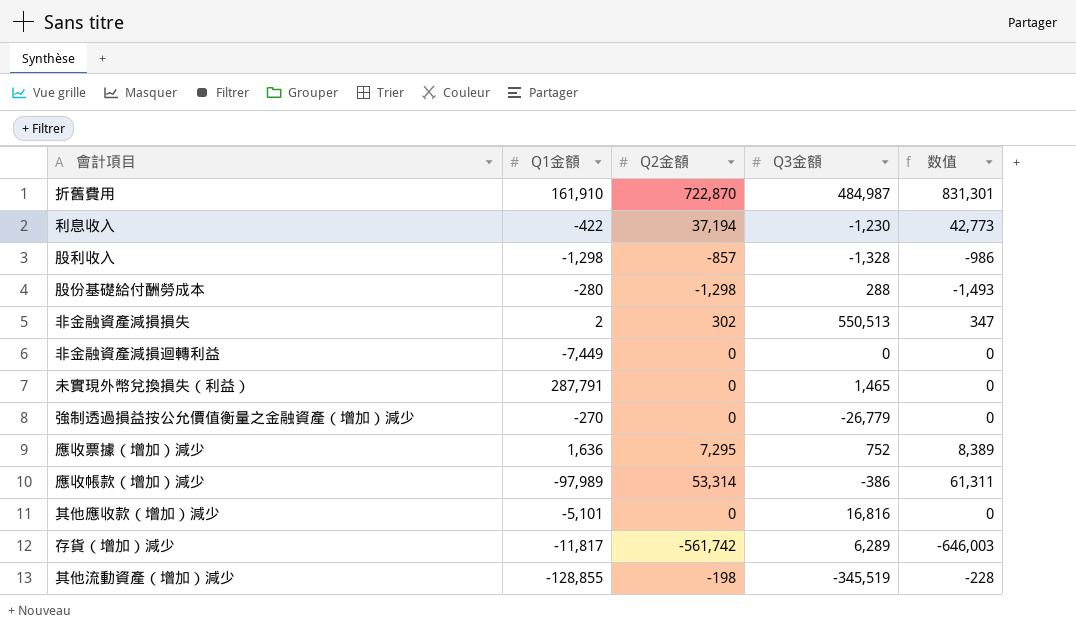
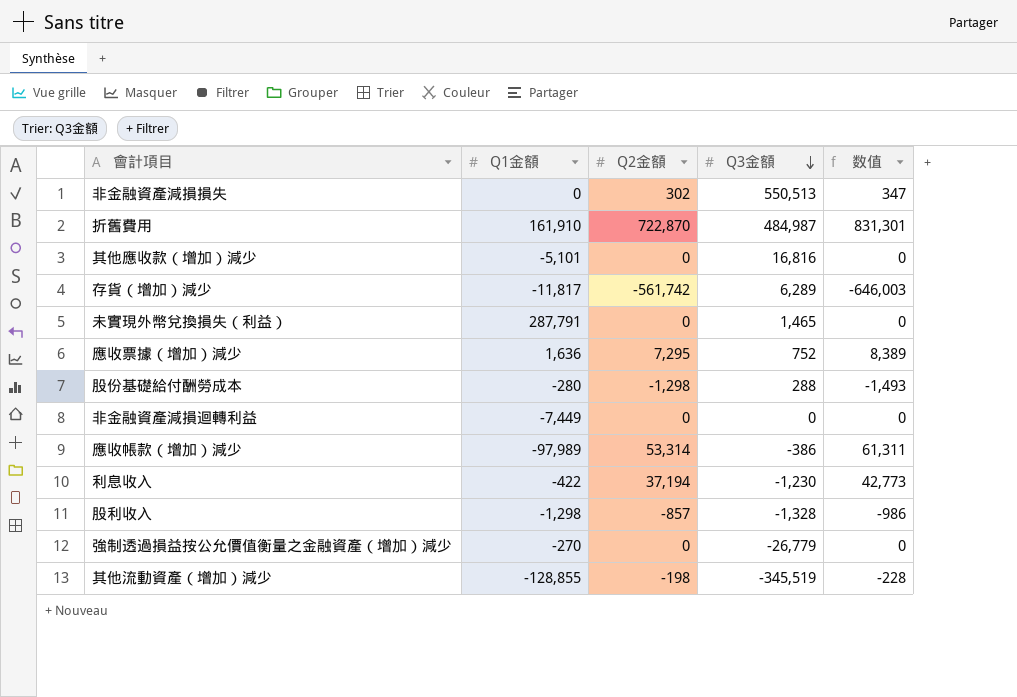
row order: none -> Q3金額 descending
非金融資產減損損失 | Q1金額: 2 -> 0

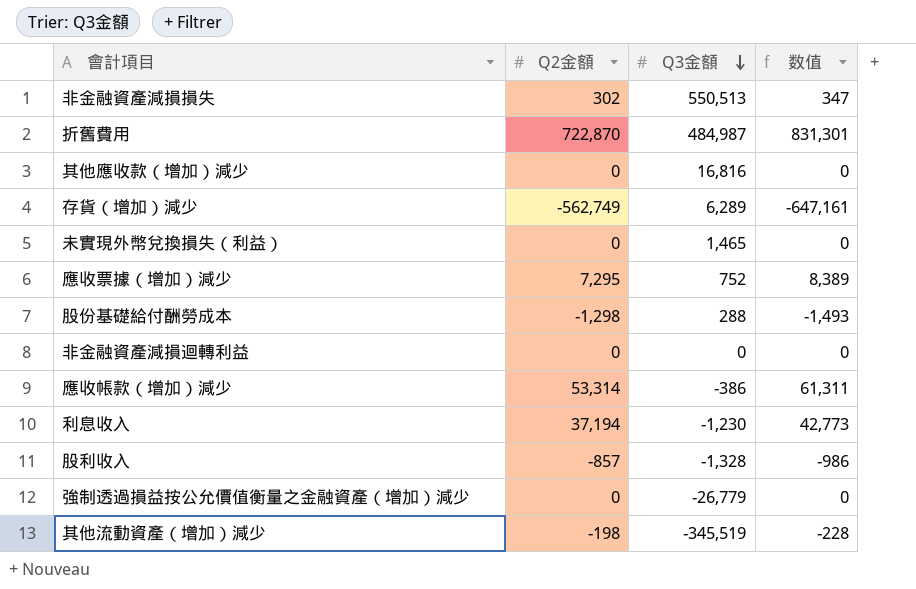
column Q1金額 | position: 2 -> none
存貨（增加）減少 | Q2金額: -561,742 -> -562,749
存貨（增加）減少 | 数值: -646,003 -> -647,161

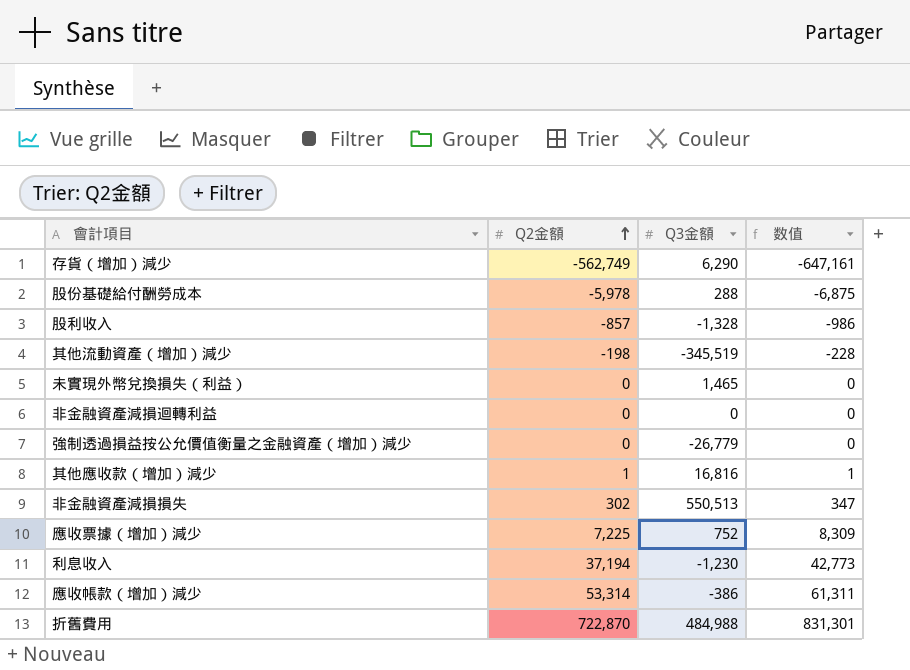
row order: Q3金額 descending -> Q2金額 ascending
存貨（增加）減少 | Q3金額: 6,289 -> 6,290
股份基礎給付酬勞成本 | Q2金額: -1,298 -> -5,978
股份基礎給付酬勞成本 | 数值: -1,493 -> -6,875
其他應收款（增加）減少 | Q2金額: 0 -> 1
其他應收款（增加）減少 | 数值: 0 -> 1
應收票據（增加）減少 | Q2金額: 7,295 -> 7,225
應收票據（增加）減少 | 数值: 8,389 -> 8,309
折舊費用 | Q3金額: 484,987 -> 484,988

